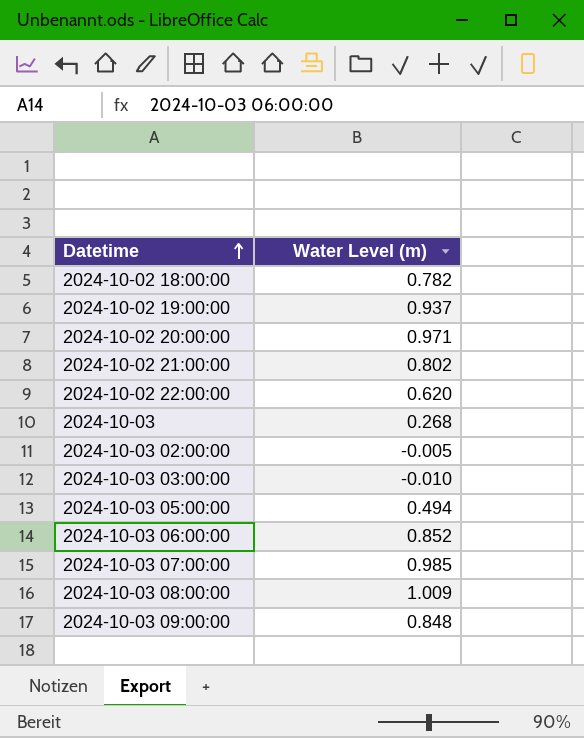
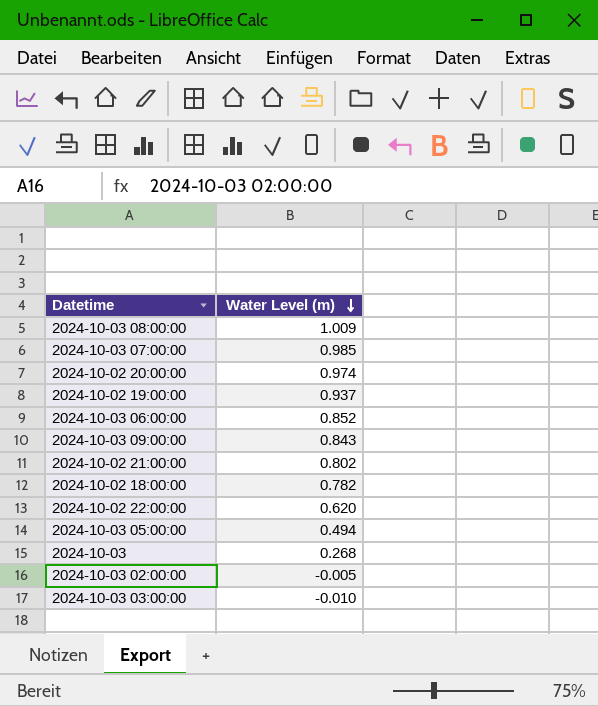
row order: Datetime ascending -> Water Level (m) descending
2024-10-02 20:00:00 | Water Level (m): 0.971 -> 0.974
2024-10-03 09:00:00 | Water Level (m): 0.848 -> 0.843

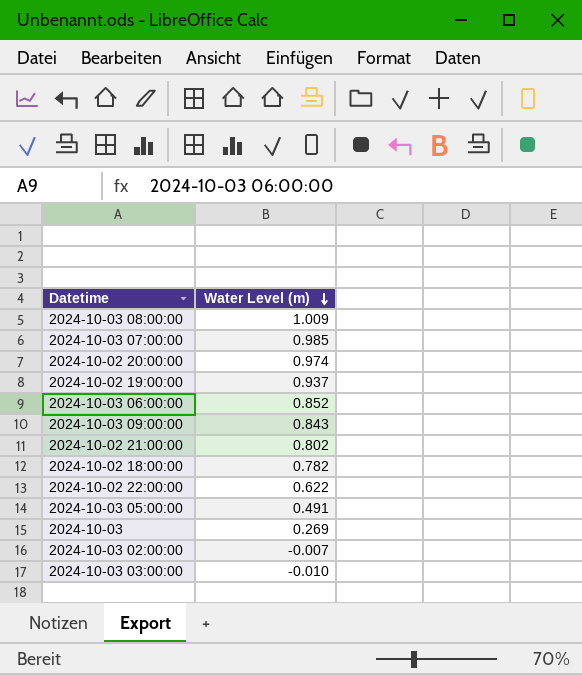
2024-10-02 22:00:00 | Water Level (m): 0.620 -> 0.622
2024-10-03 05:00:00 | Water Level (m): 0.494 -> 0.491
2024-10-03 | Water Level (m): 0.268 -> 0.269
2024-10-03 02:00:00 | Water Level (m): -0.005 -> -0.007

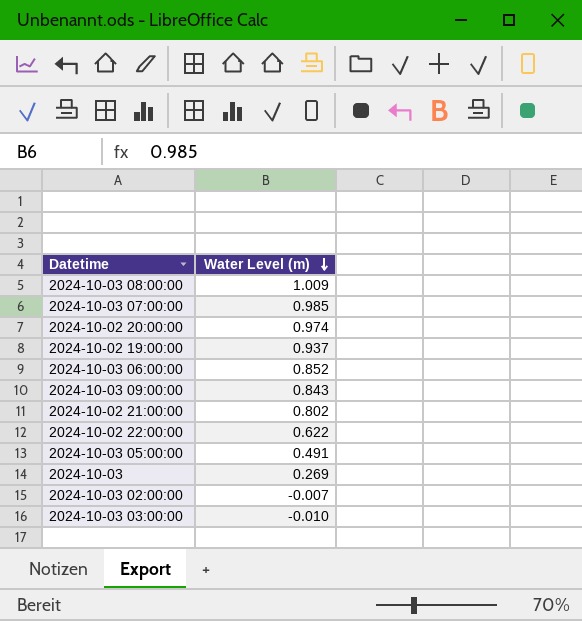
row 2024-10-02 18:00:00: 0.782 -> none

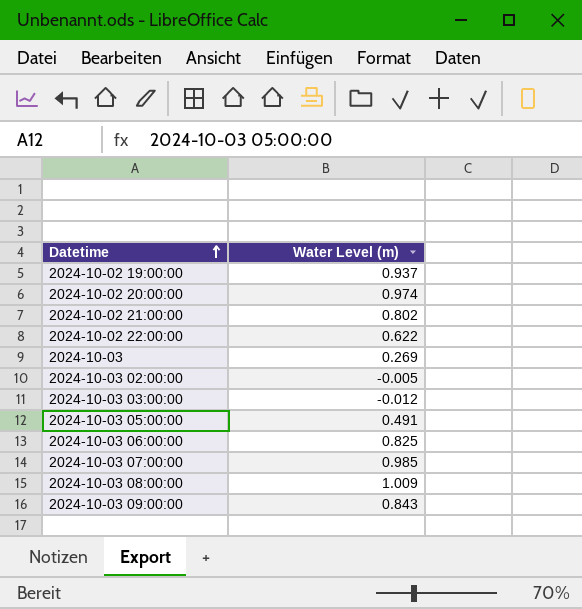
row order: Water Level (m) descending -> Datetime ascending
2024-10-03 02:00:00 | Water Level (m): -0.007 -> -0.005
2024-10-03 03:00:00 | Water Level (m): -0.010 -> -0.012
2024-10-03 06:00:00 | Water Level (m): 0.852 -> 0.825

